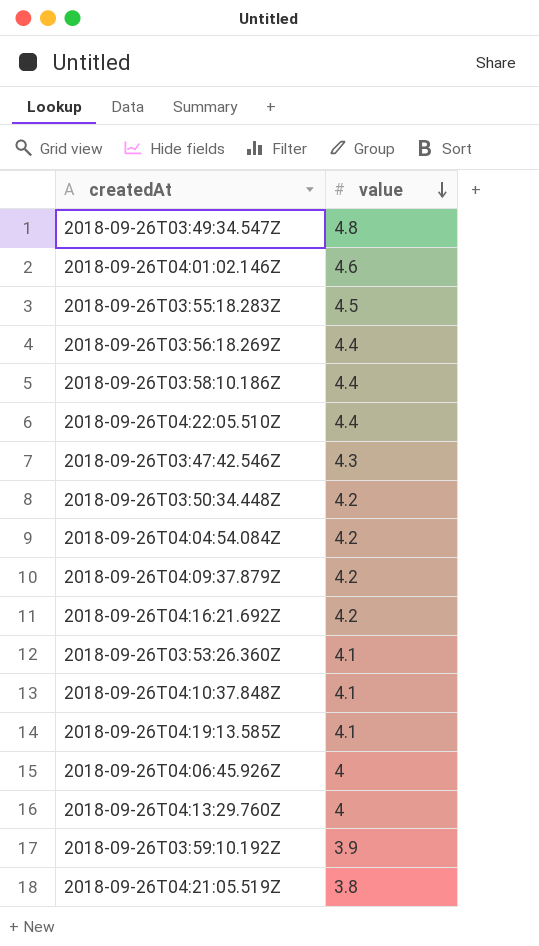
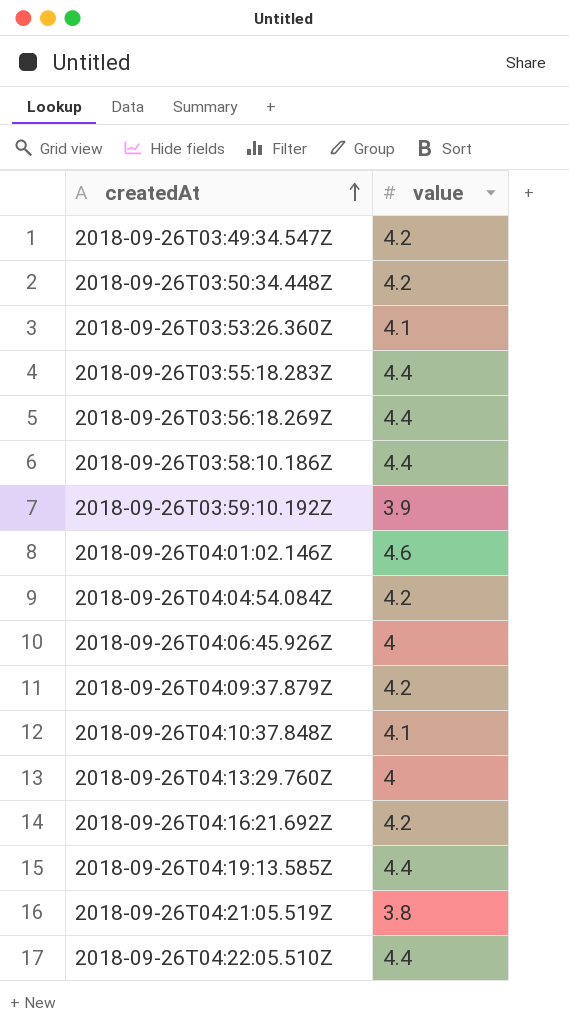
row order: value descending -> createdAt ascending
row 2018-09-26T03:47:42.546Z: 4.3 -> none
2018-09-26T03:49:34.547Z | value: 4.8 -> 4.2
2018-09-26T03:55:18.283Z | value: 4.5 -> 4.4
2018-09-26T04:19:13.585Z | value: 4.1 -> 4.4

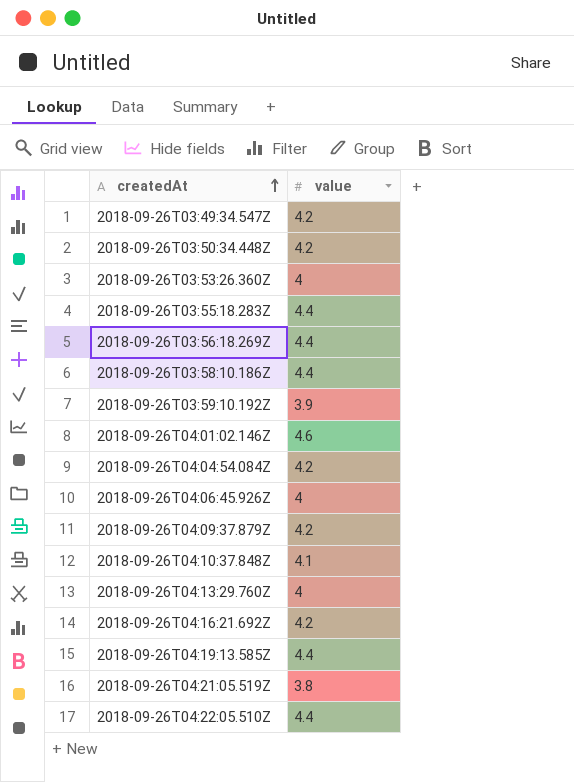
2018-09-26T03:53:26.360Z | value: 4.1 -> 4

